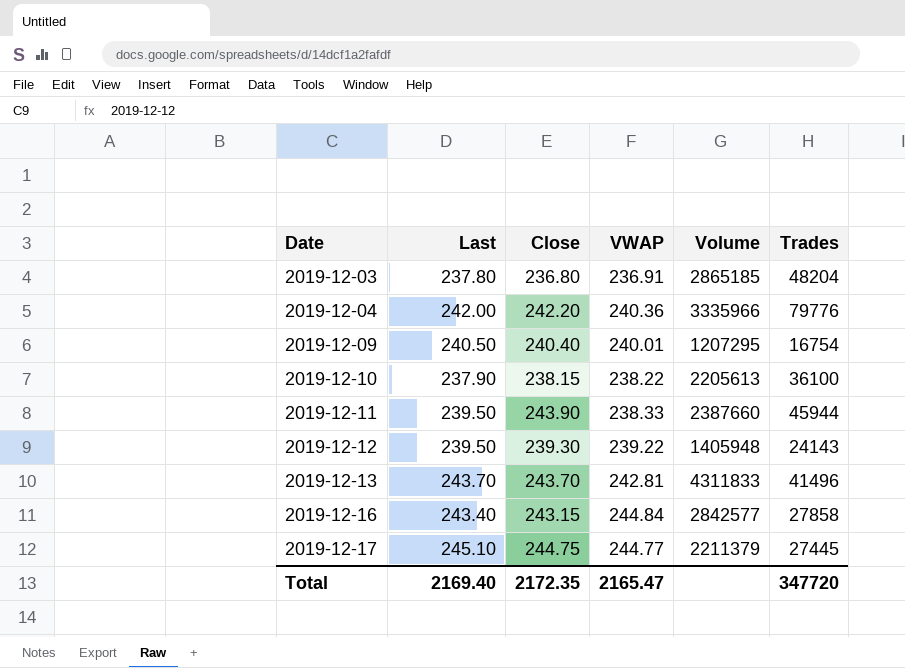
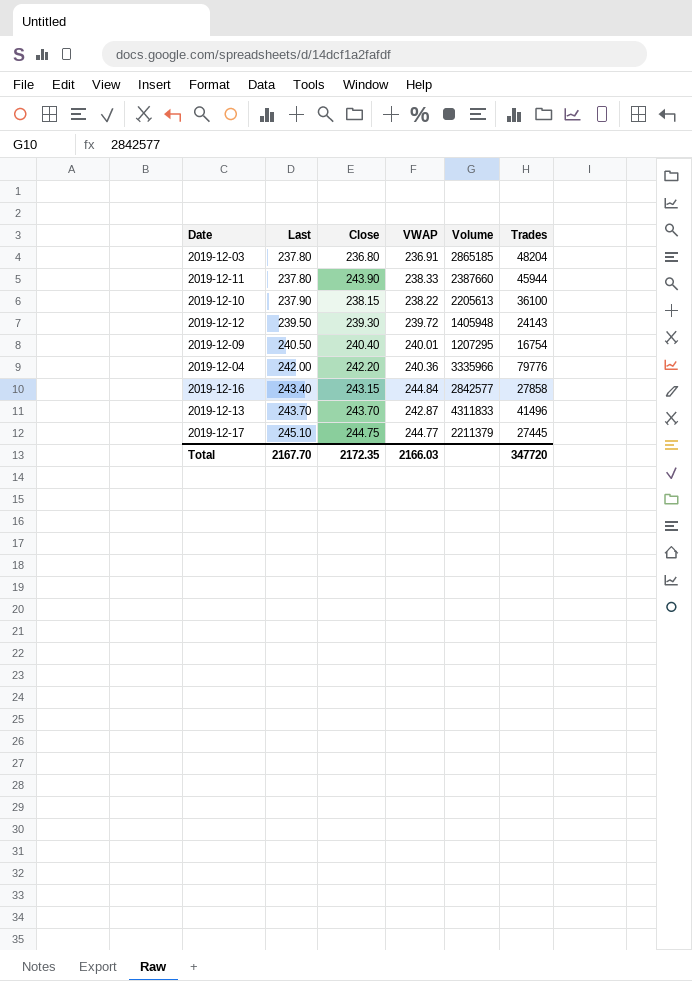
row order: Date ascending -> Last ascending
2019-12-11 | Last: 239.50 -> 237.80
2019-12-12 | VWAP: 239.22 -> 239.72
2019-12-13 | VWAP: 242.81 -> 242.87
Total | Last: 2169.40 -> 2167.70
Total | VWAP: 2165.47 -> 2166.03

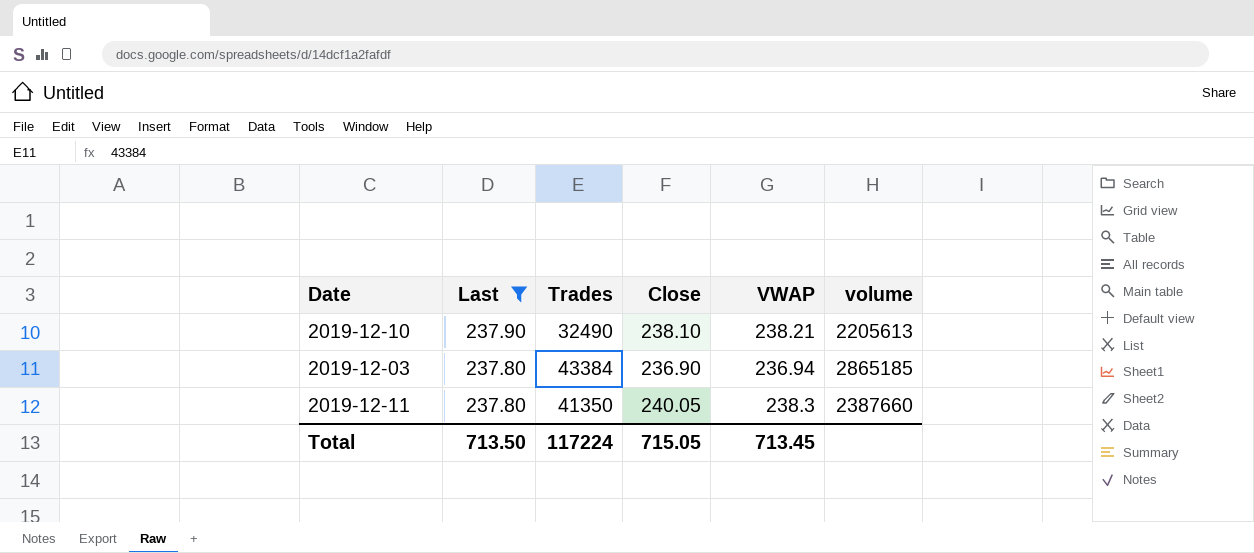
filter: none -> Last <= 237.90
row order: Last ascending -> Last descending
column Trades | position: 6 -> 3
column name: Volume -> volume
2019-12-10 | Trades: 36100 -> 32490
2019-12-10 | Close: 238.15 -> 238.10
2019-12-10 | VWAP: 238.22 -> 238.21
2019-12-03 | Trades: 48204 -> 43384
2019-12-03 | Close: 236.80 -> 236.90
2019-12-03 | VWAP: 236.91 -> 236.94
2019-12-11 | Trades: 45944 -> 41350
2019-12-11 | Close: 243.90 -> 240.05
2019-12-11 | VWAP: 238.33 -> 238.3
Total | Last: 2167.70 -> 713.50
Total | Trades: 347720 -> 117224
Total | Close: 2172.35 -> 715.05
Total | VWAP: 2166.03 -> 713.45

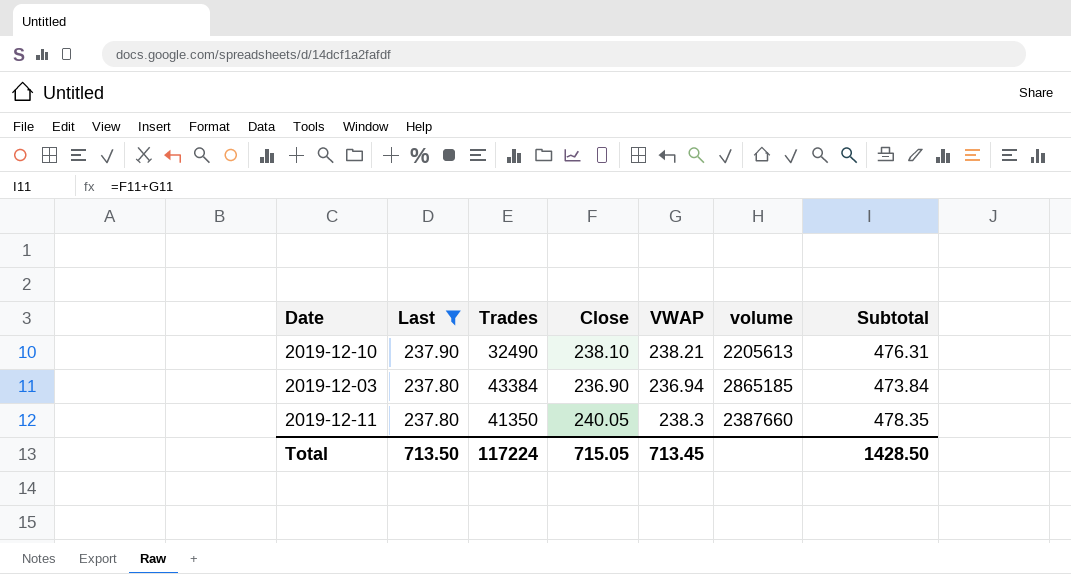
column Subtotal | formula: none -> [Close] + [VWAP]

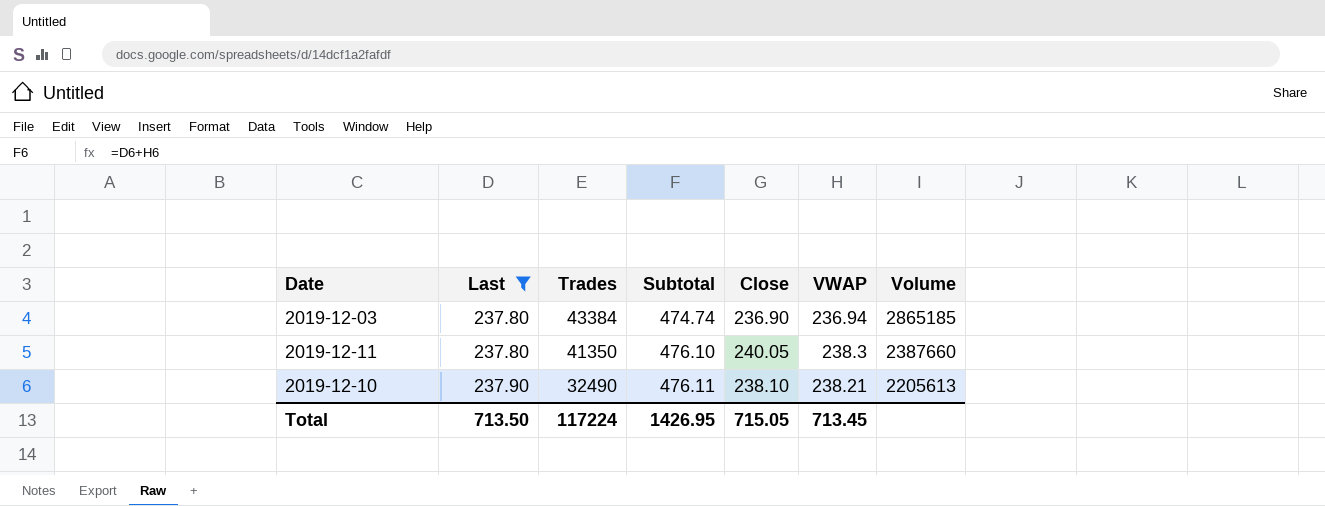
row order: Last descending -> Last ascending
column Subtotal | formula: [Close] + [VWAP] -> [Last] + [VWAP]
column Subtotal | position: 7 -> 4
column name: volume -> Volume
Total | Subtotal: 1428.50 -> 1426.95

